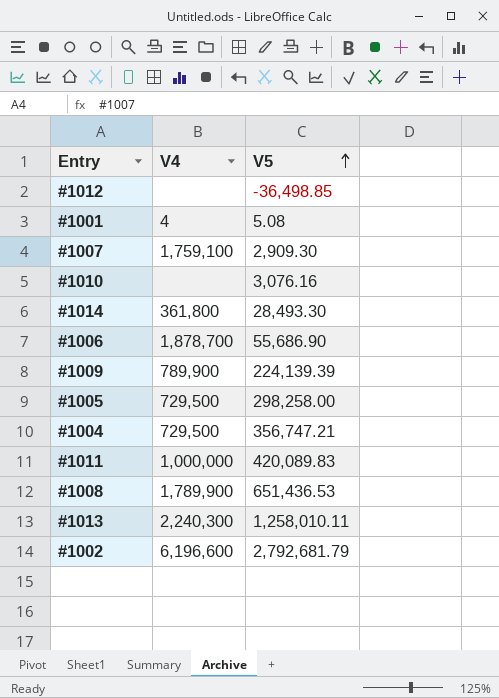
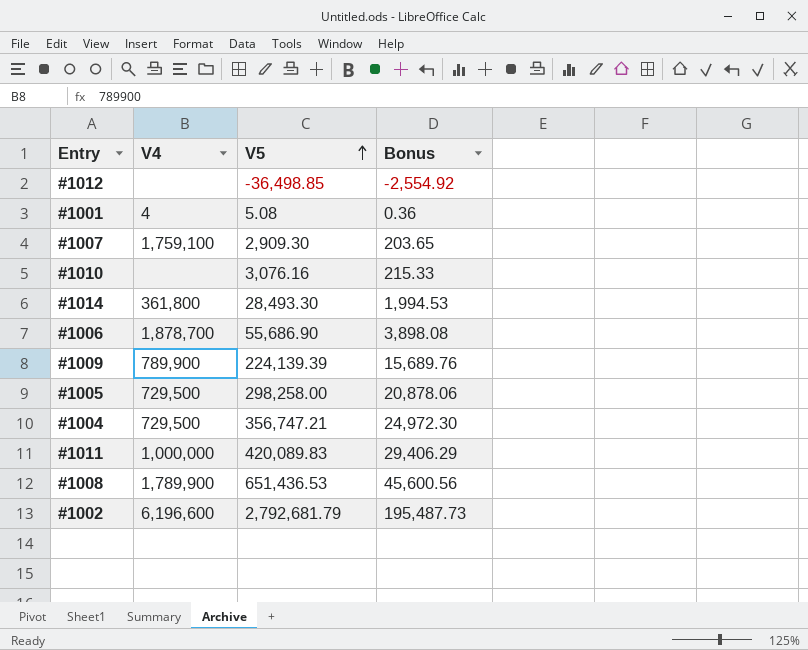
column Bonus | formula: none -> [V5] * 0.07
row #1013: 2,240,300 | 1,258,010.11 -> none

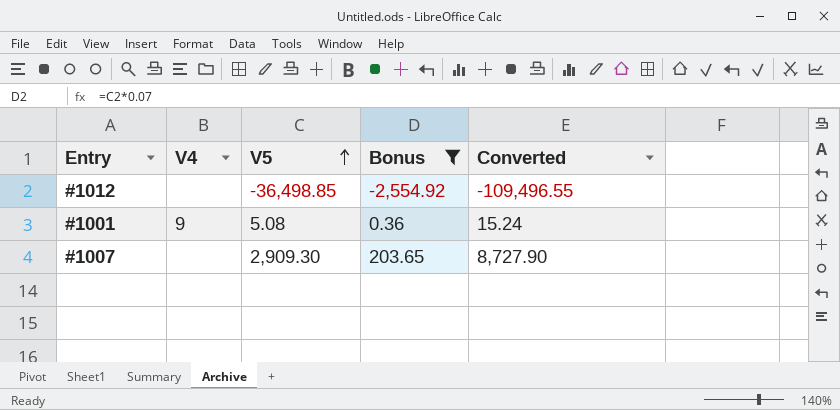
filter: none -> Bonus <= 203.65
column Converted | formula: none -> [V5] * 3
#1001 | V4: 4 -> 9
#1007 | V4: 1,759,100 -> none

